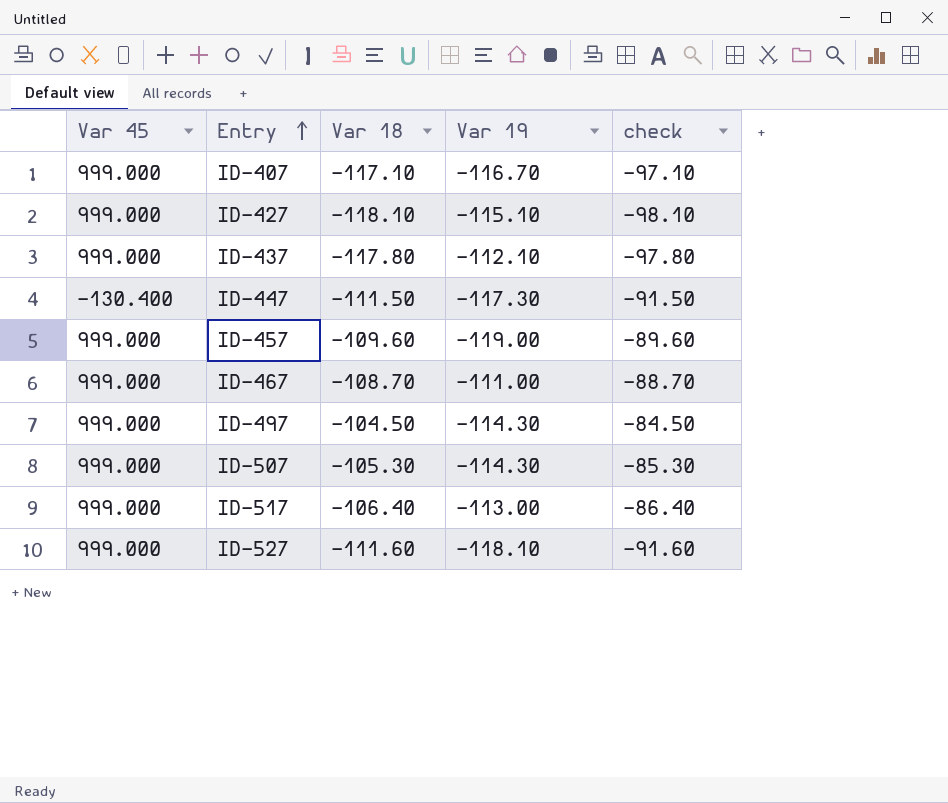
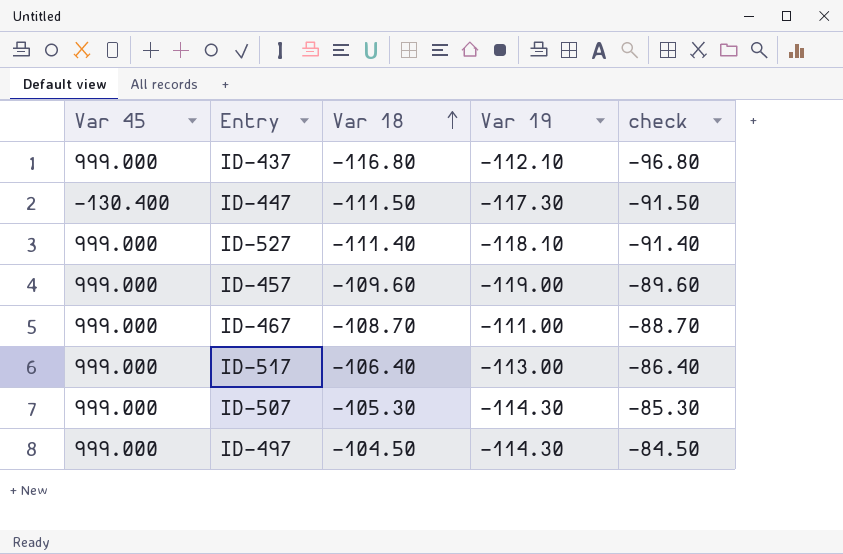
row order: Entry ascending -> Var 18 ascending
row ID-407: 999.000 | -117.10 | -116.70 | -97.10 -> none
row ID-427: 999.000 | -118.10 | -115.10 | -98.10 -> none
ID-437 | Var 18: -117.80 -> -116.80
ID-437 | check: -97.80 -> -96.80
ID-527 | Var 18: -111.60 -> -111.40
ID-527 | check: -91.60 -> -91.40

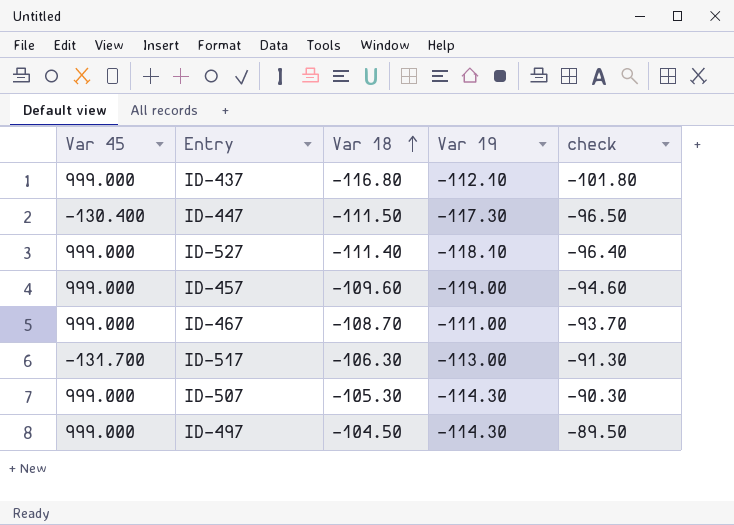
column check | formula: [Var 18] + 20 -> [Var 18] + 15
ID-517 | Var 45: 999.000 -> -131.700
ID-517 | Var 18: -106.40 -> -106.30

